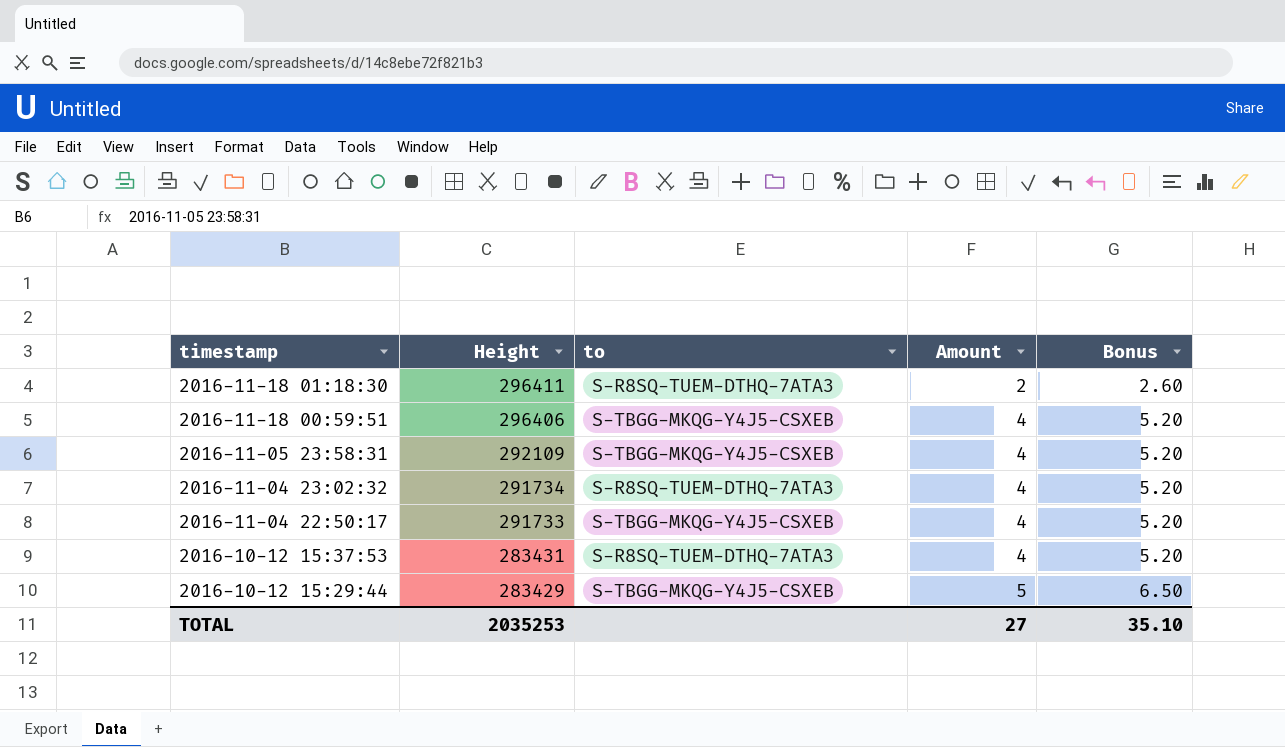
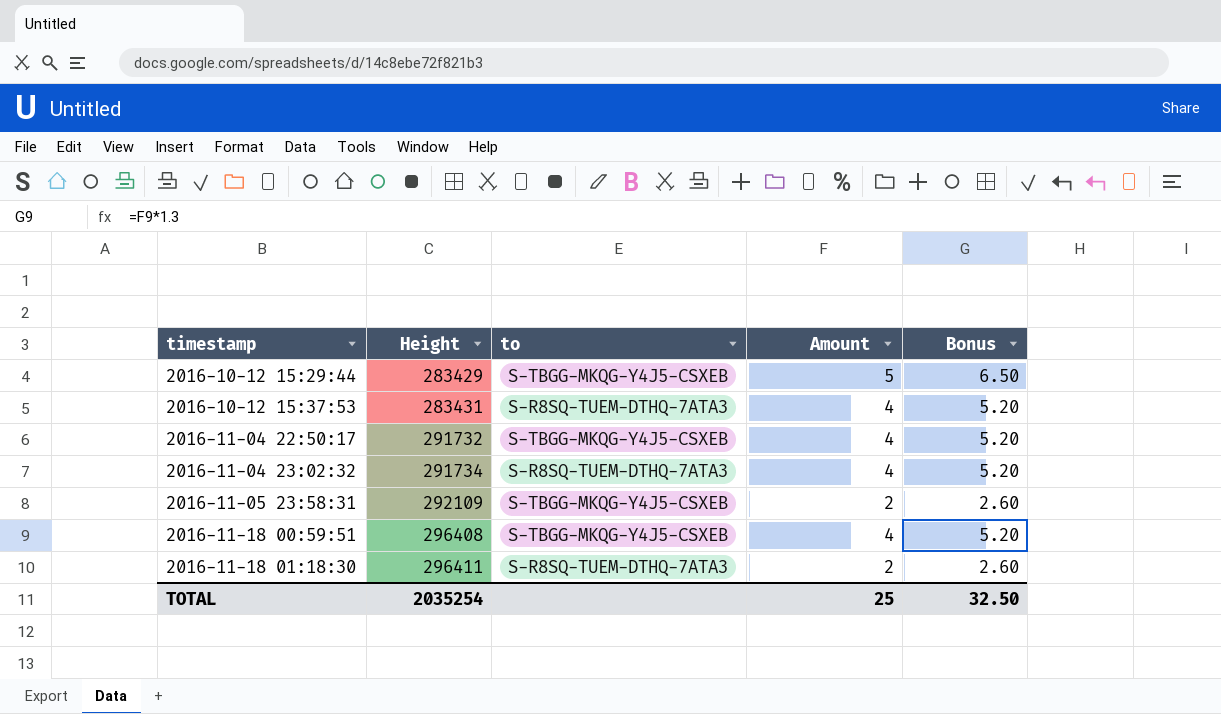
row order: timestamp descending -> timestamp ascending
2016-11-04 22:50:17 | Height: 291733 -> 291732
2016-11-05 23:58:31 | Amount: 4 -> 2
2016-11-05 23:58:31 | Bonus: 5.20 -> 2.60
2016-11-18 00:59:51 | Height: 296406 -> 296408
TOTAL | Height: 2035253 -> 2035254
TOTAL | Amount: 27 -> 25
TOTAL | Bonus: 35.10 -> 32.50

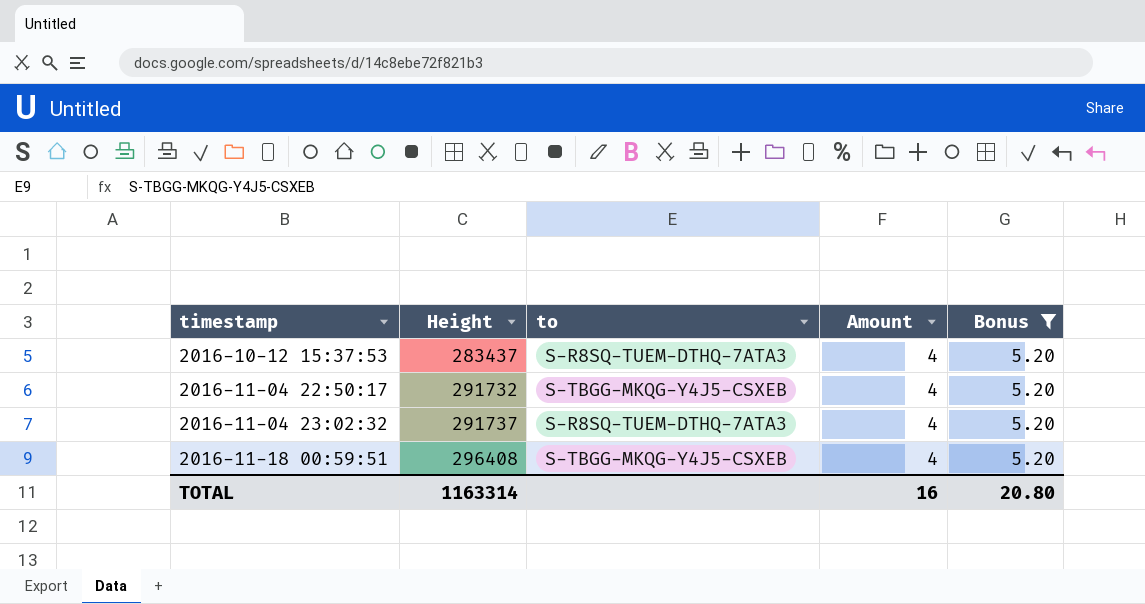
filter: none -> Bonus = 5.20
2016-10-12 15:37:53 | Height: 283431 -> 283437
2016-11-04 23:02:32 | Height: 291734 -> 291737
TOTAL | Height: 2035254 -> 1163314
TOTAL | Amount: 25 -> 16
TOTAL | Bonus: 32.50 -> 20.80

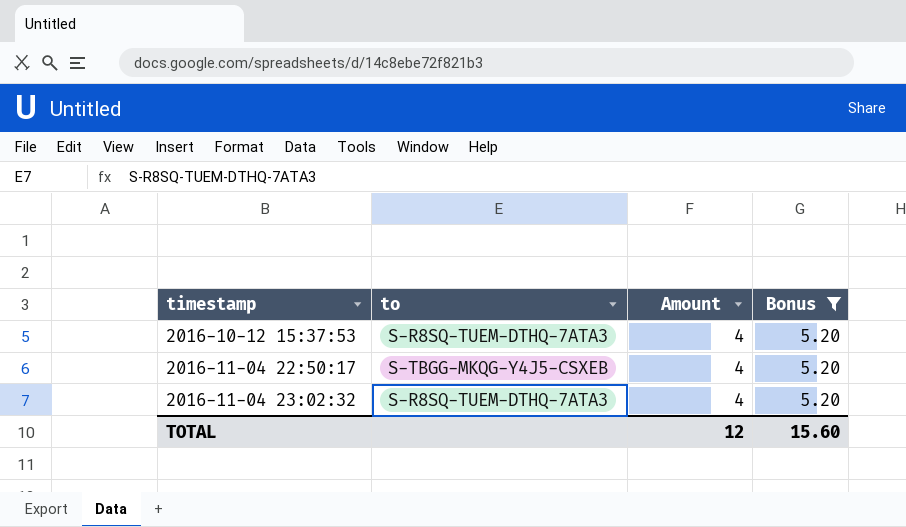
column Height | position: 2 -> none
row 2016-11-18 00:59:51: 296408 | S-TBGG-MKQG-Y4J5-CSXEB | 4 | 5.20 -> none
TOTAL | Amount: 16 -> 12
TOTAL | Bonus: 20.80 -> 15.60

